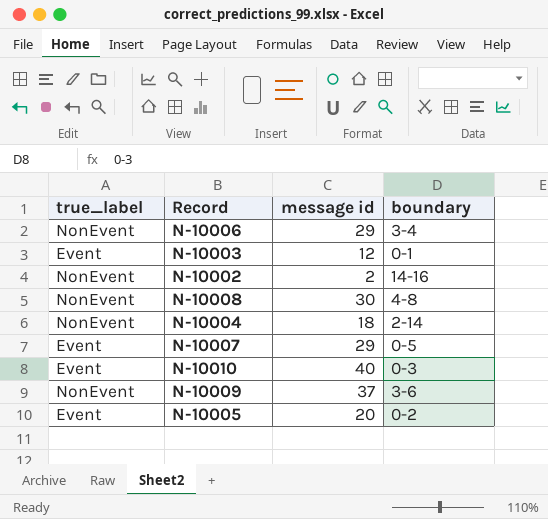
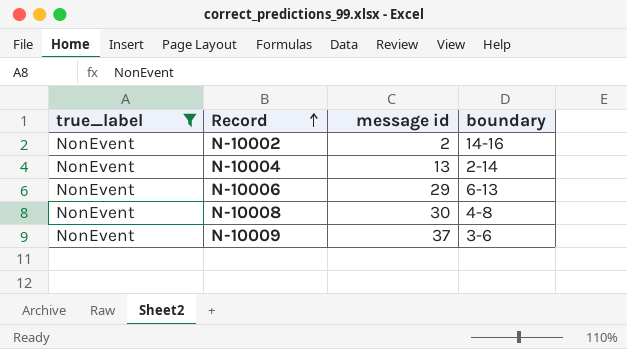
filter: none -> true_label = NonEvent
row order: none -> Record ascending
N-10004 | message id: 18 -> 13
N-10006 | boundary: 3-4 -> 6-13

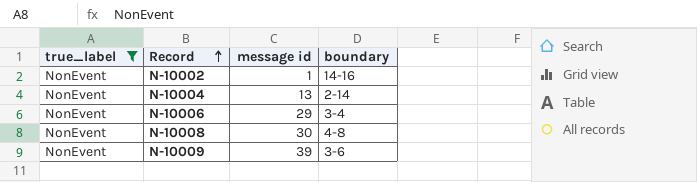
N-10002 | message id: 2 -> 1
N-10006 | boundary: 6-13 -> 3-4
N-10009 | message id: 37 -> 39

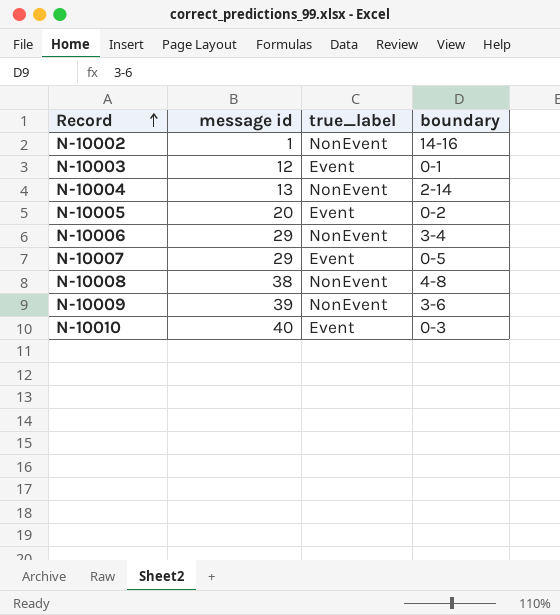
filter: true_label = NonEvent -> none
column true_label | position: 1 -> 3
N-10008 | message id: 30 -> 38

